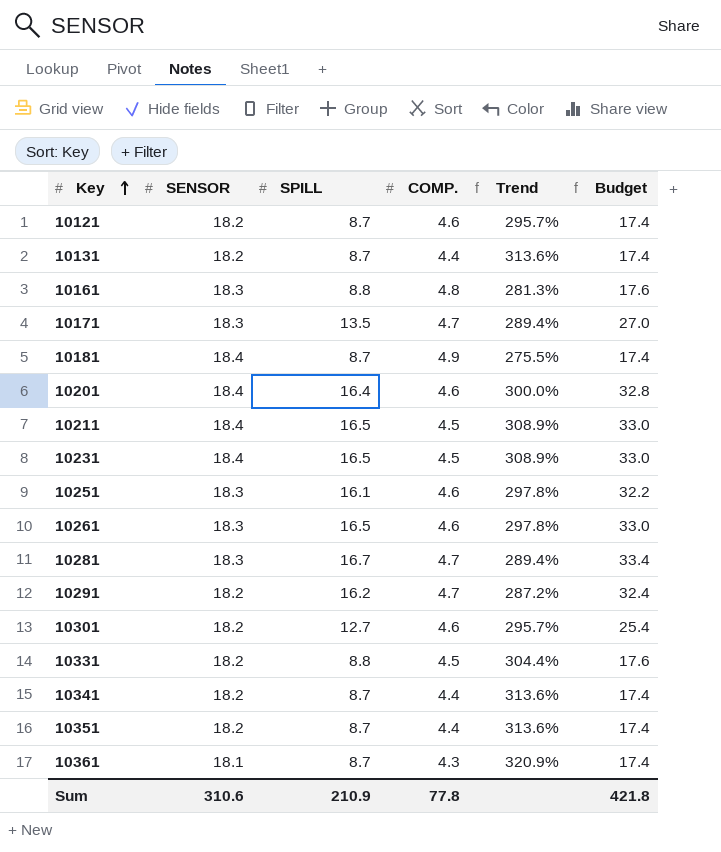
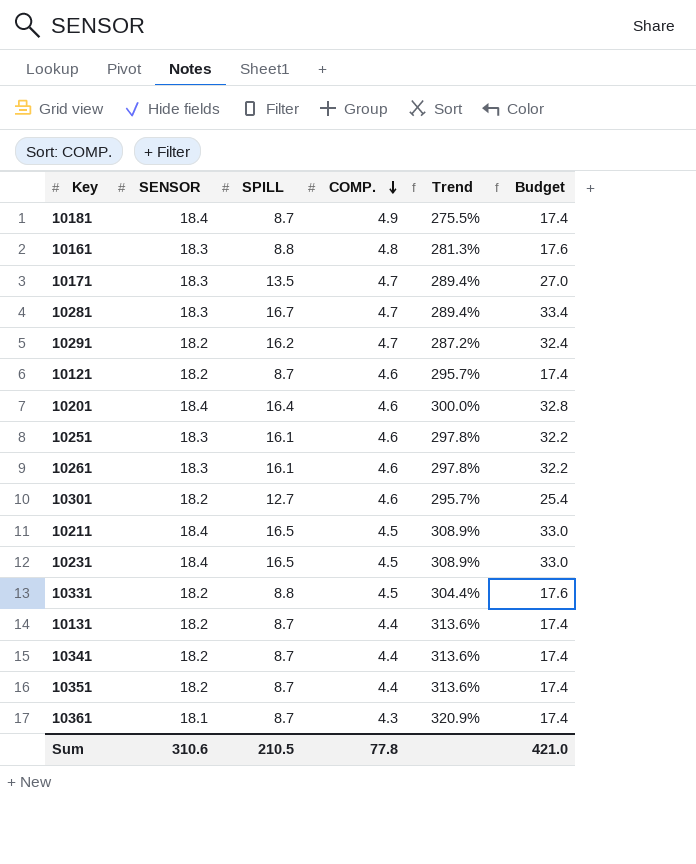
row order: Key ascending -> COMP. descending
10261 | SPILL: 16.5 -> 16.1
10261 | Budget: 33.0 -> 32.2
Sum | SPILL: 210.9 -> 210.5
Sum | Budget: 421.8 -> 421.0

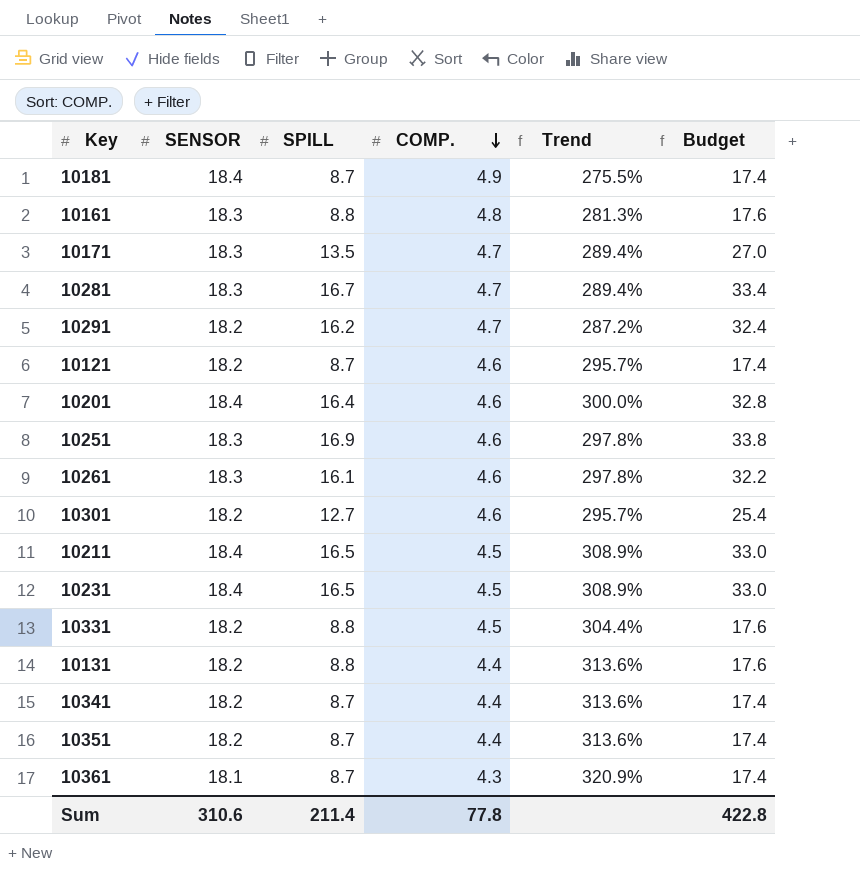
10251 | SPILL: 16.1 -> 16.9
10251 | Budget: 32.2 -> 33.8
10131 | SPILL: 8.7 -> 8.8
10131 | Budget: 17.4 -> 17.6
Sum | SPILL: 210.5 -> 211.4
Sum | Budget: 421.0 -> 422.8

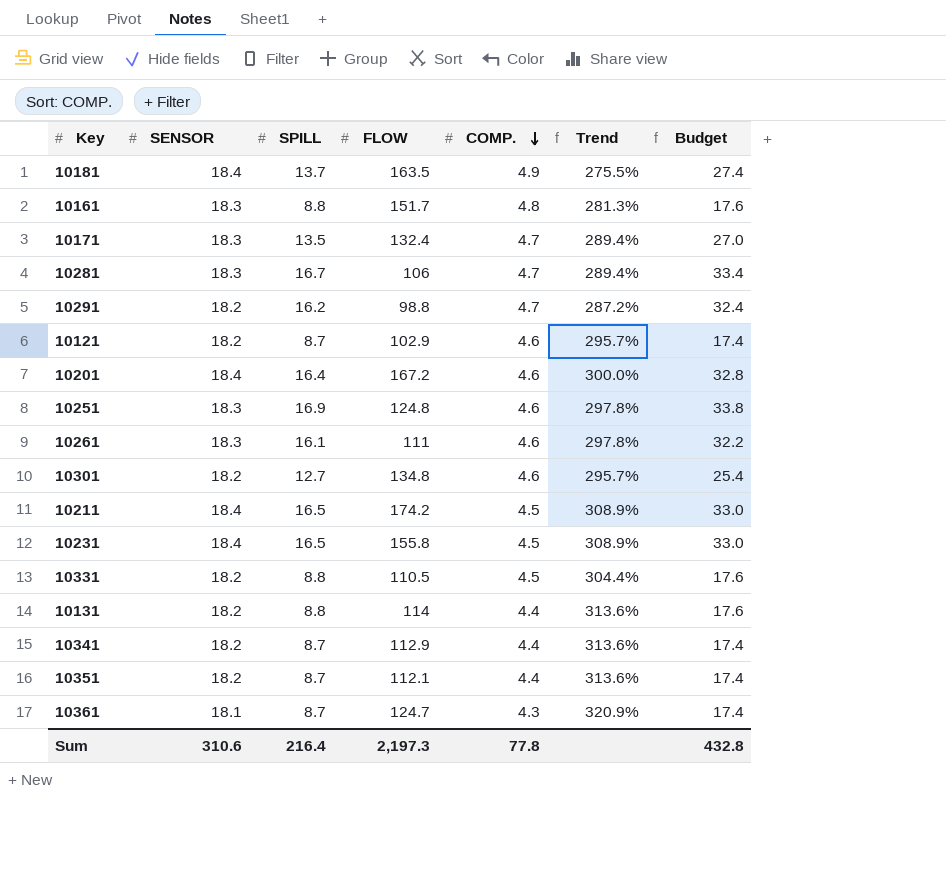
column FLOW | position: none -> 4
10181 | SPILL: 8.7 -> 13.7
10181 | Budget: 17.4 -> 27.4
Sum | SPILL: 211.4 -> 216.4
Sum | Budget: 422.8 -> 432.8

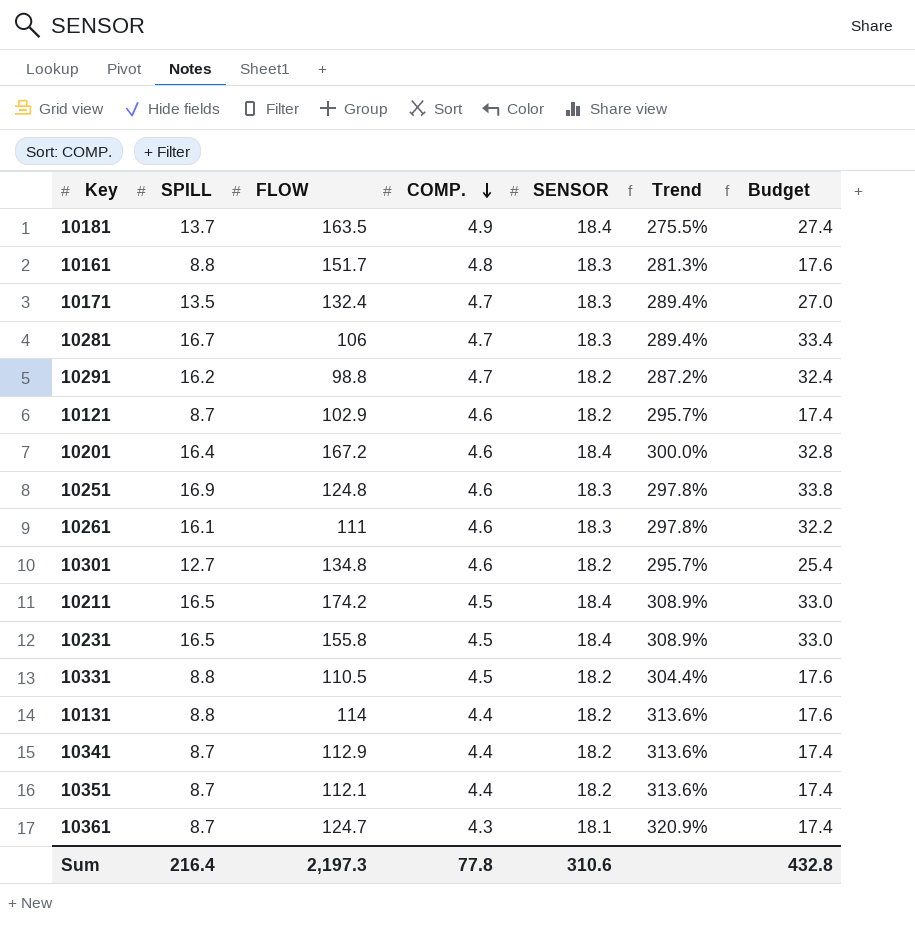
column SENSOR | position: 2 -> 5

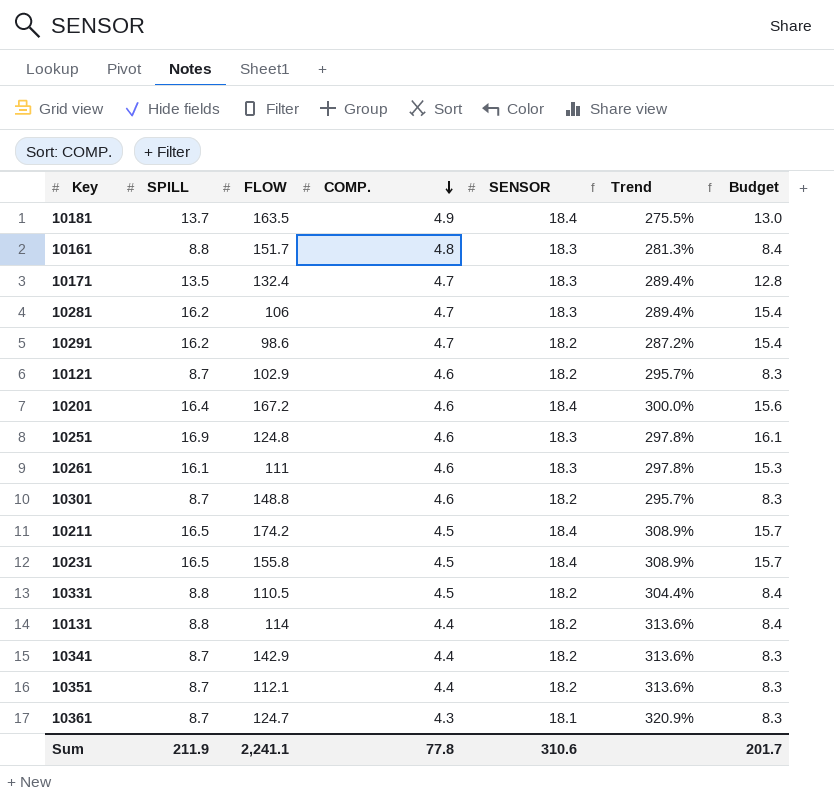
column Budget | formula: [SPILL] * 2 -> [SPILL] * 0.95
10281 | SPILL: 16.7 -> 16.2
10291 | FLOW: 98.8 -> 98.6
10301 | SPILL: 12.7 -> 8.7
10301 | FLOW: 134.8 -> 148.8
10341 | FLOW: 112.9 -> 142.9
Sum | SPILL: 216.4 -> 211.9
Sum | FLOW: 2,197.3 -> 2,241.1
Sum | Budget: 432.8 -> 201.7

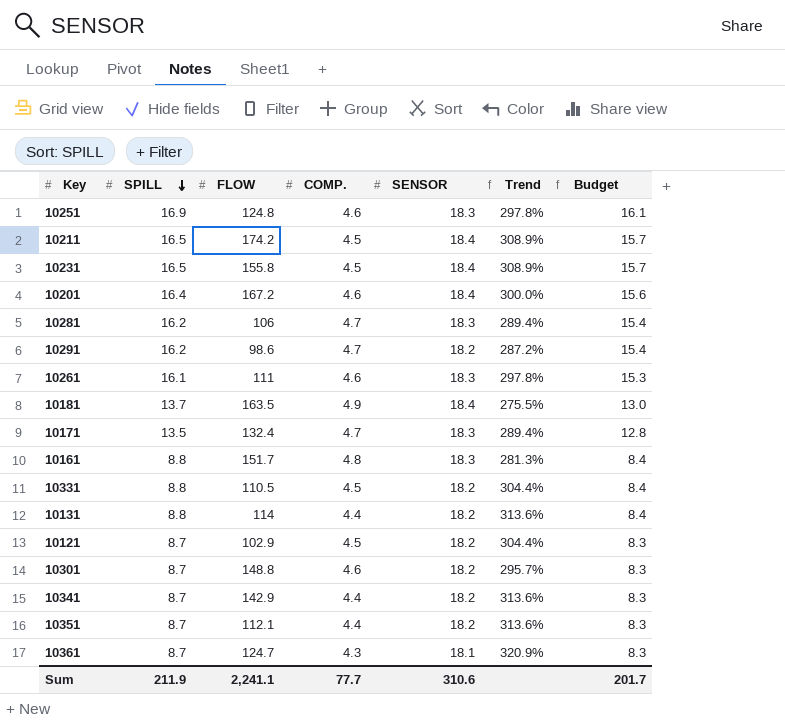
row order: COMP. descending -> SPILL descending
10121 | COMP.: 4.6 -> 4.5
10121 | Trend: 295.7% -> 304.4%
Sum | COMP.: 77.8 -> 77.7

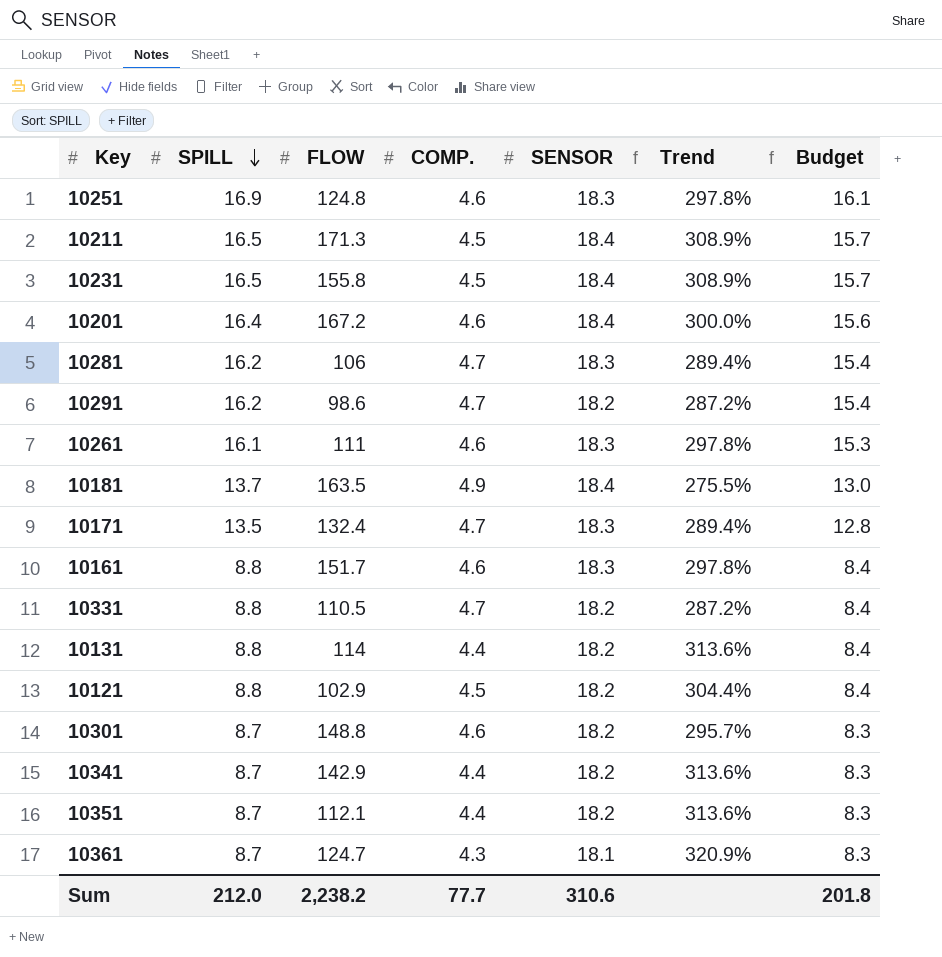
10211 | FLOW: 174.2 -> 171.3
10161 | COMP.: 4.8 -> 4.6
10161 | Trend: 281.3% -> 297.8%
10331 | COMP.: 4.5 -> 4.7
10331 | Trend: 304.4% -> 287.2%
10121 | SPILL: 8.7 -> 8.8
10121 | Budget: 8.3 -> 8.4
Sum | SPILL: 211.9 -> 212.0
Sum | FLOW: 2,241.1 -> 2,238.2
Sum | Budget: 201.7 -> 201.8

